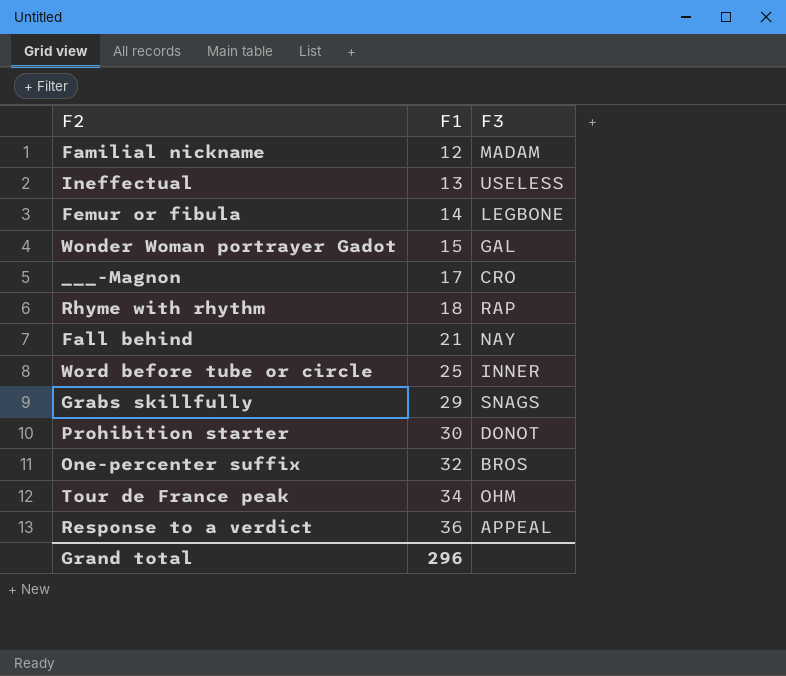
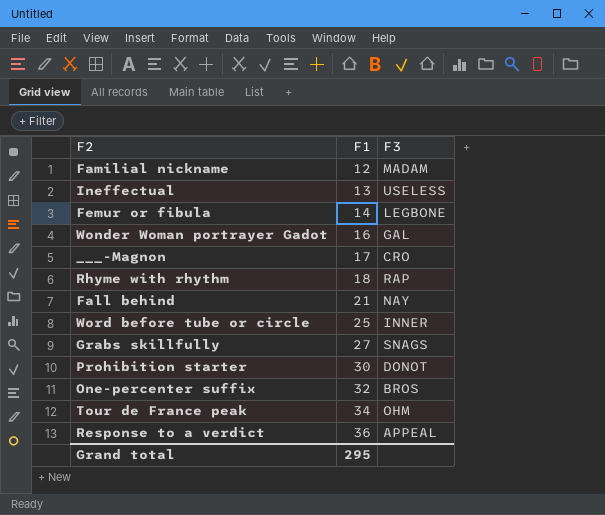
Wonder Woman portrayer Gadot | F1: 15 -> 16
Grabs skillfully | F1: 29 -> 27
Grand total | F1: 296 -> 295

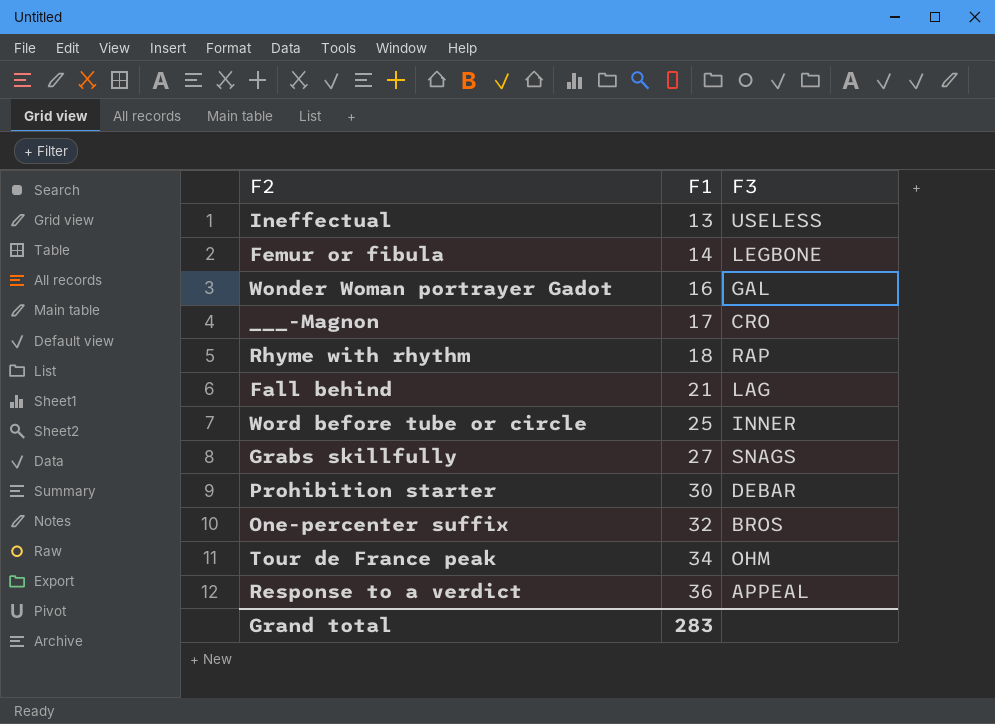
row Familial nickname: 12 | MADAM -> none
Fall behind | F3: NAY -> LAG
Prohibition starter | F3: DONOT -> DEBAR
Grand total | F1: 295 -> 283

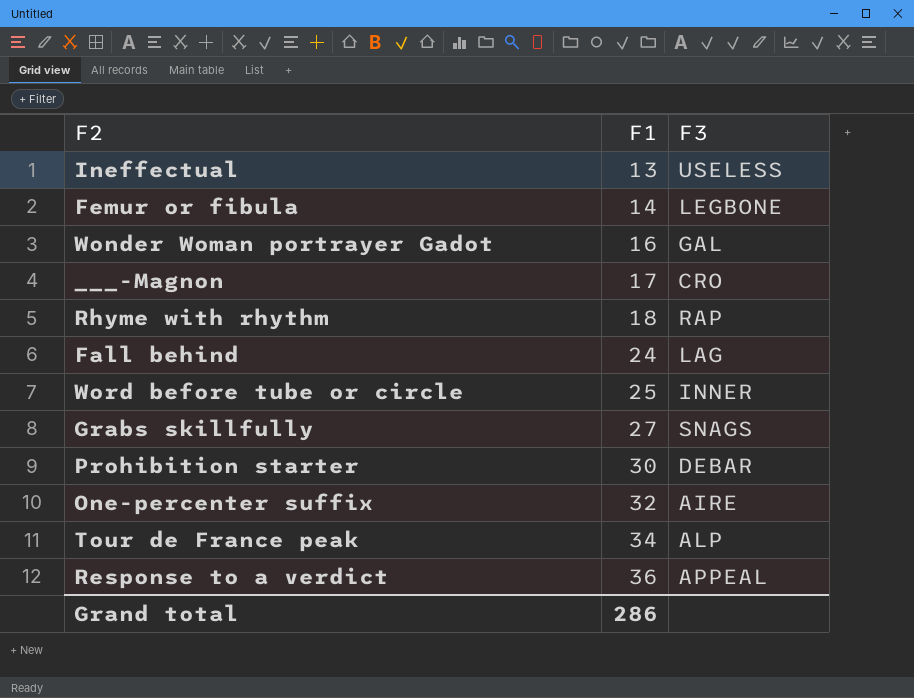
Fall behind | F1: 21 -> 24
One-percenter suffix | F3: BROS -> AIRE
Tour de France peak | F3: OHM -> ALP
Grand total | F1: 283 -> 286

